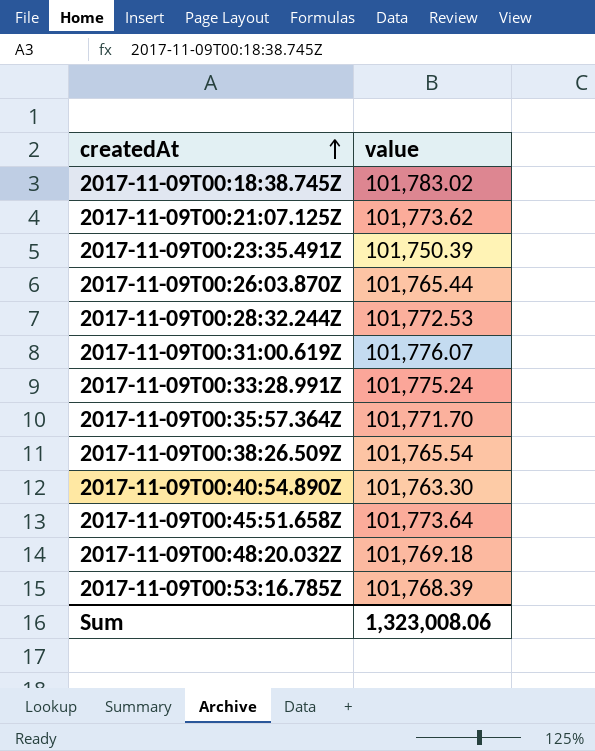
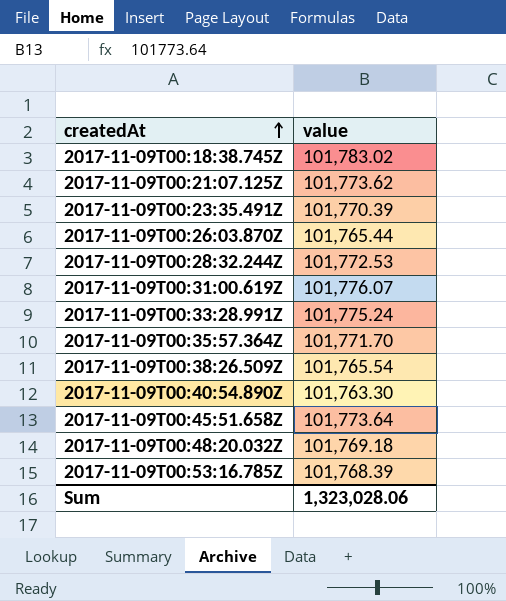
2017-11-09T00:23:35.491Z | value: 101,750.39 -> 101,770.39
Sum | value: 1,323,008.06 -> 1,323,028.06

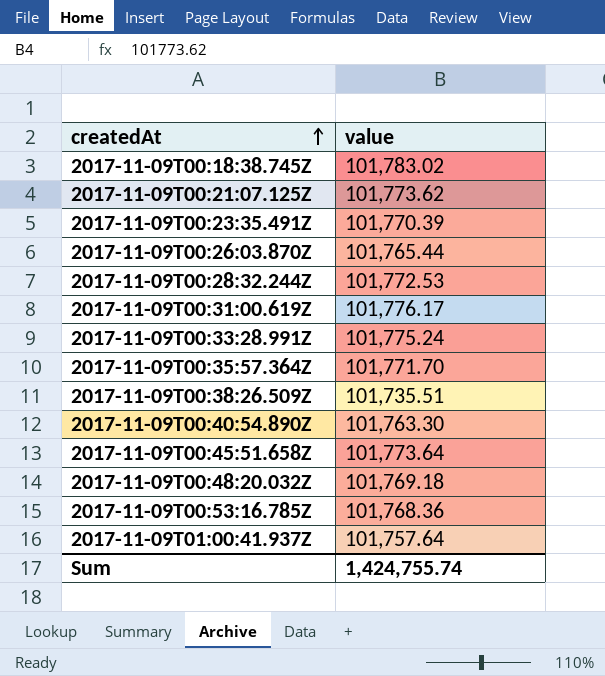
2017-11-09T00:31:00.619Z | value: 101,776.07 -> 101,776.17
2017-11-09T00:38:26.509Z | value: 101,765.54 -> 101,735.51
2017-11-09T00:53:16.785Z | value: 101,768.39 -> 101,768.36
row 2017-11-09T01:00:41.937Z: none -> 101,757.64
Sum | value: 1,323,028.06 -> 1,424,755.74

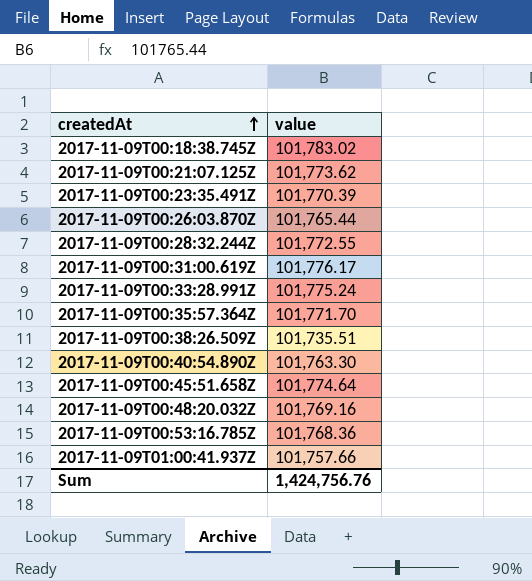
2017-11-09T00:28:32.244Z | value: 101,772.53 -> 101,772.55
2017-11-09T00:45:51.658Z | value: 101,773.64 -> 101,774.64
2017-11-09T00:48:20.032Z | value: 101,769.18 -> 101,769.16
2017-11-09T01:00:41.937Z | value: 101,757.64 -> 101,757.66
Sum | value: 1,424,755.74 -> 1,424,756.76

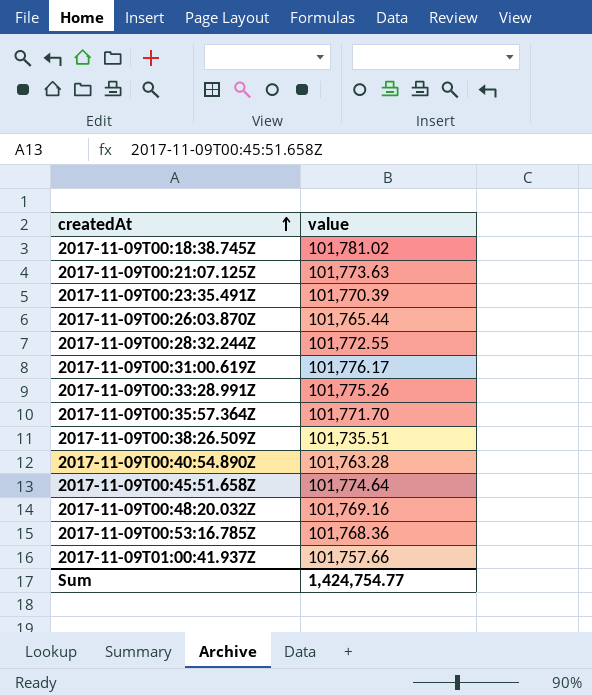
2017-11-09T00:18:38.745Z | value: 101,783.02 -> 101,781.02
2017-11-09T00:21:07.125Z | value: 101,773.62 -> 101,773.63
2017-11-09T00:33:28.991Z | value: 101,775.24 -> 101,775.26
2017-11-09T00:40:54.890Z | value: 101,763.30 -> 101,763.28
Sum | value: 1,424,756.76 -> 1,424,754.77

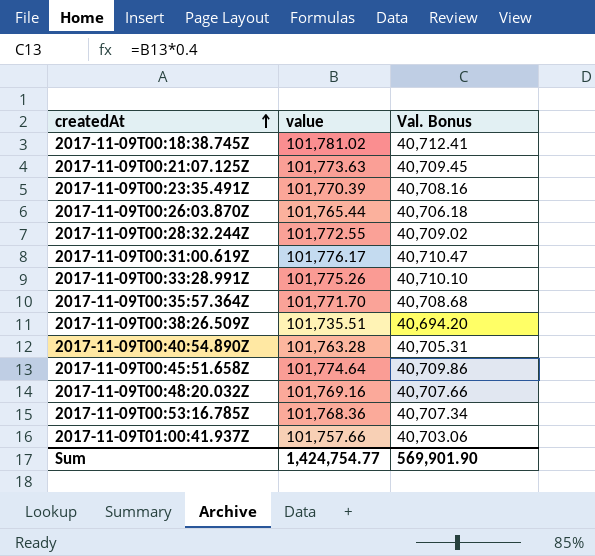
column Val. Bonus | formula: none -> [value] * 0.4

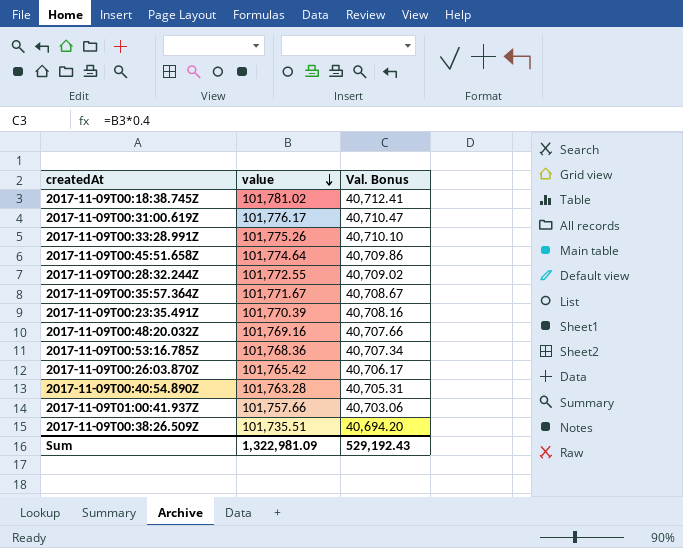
row order: createdAt ascending -> value descending
row 2017-11-09T00:21:07.125Z: 101,773.63 | 40,709.45 -> none
2017-11-09T00:35:57.364Z | value: 101,771.70 -> 101,771.67
2017-11-09T00:35:57.364Z | Val. Bonus: 40,708.68 -> 40,708.67
2017-11-09T00:26:03.870Z | value: 101,765.44 -> 101,765.42
2017-11-09T00:26:03.870Z | Val. Bonus: 40,706.18 -> 40,706.17
Sum | value: 1,424,754.77 -> 1,322,981.09
Sum | Val. Bonus: 569,901.90 -> 529,192.43

